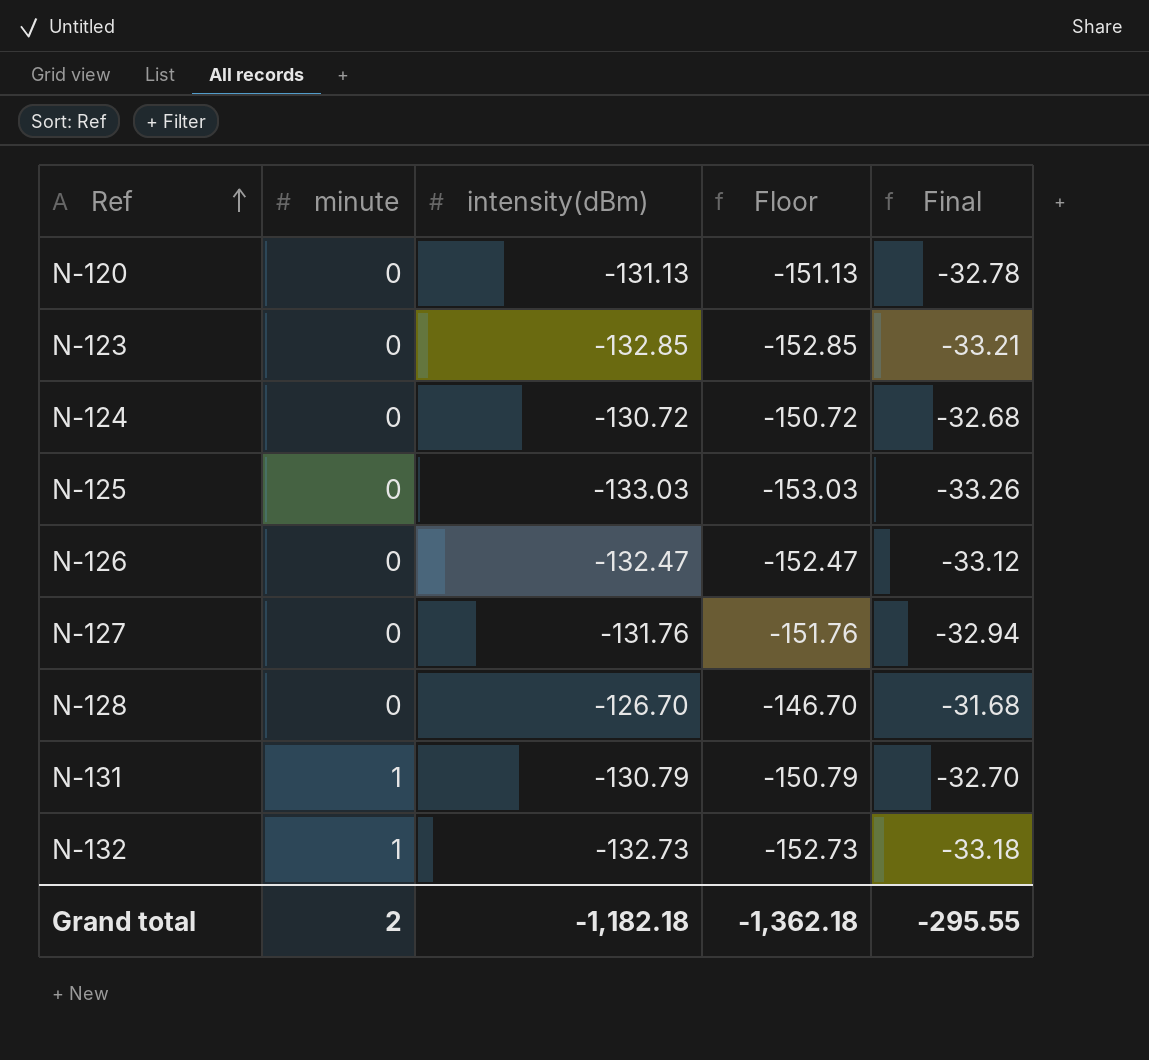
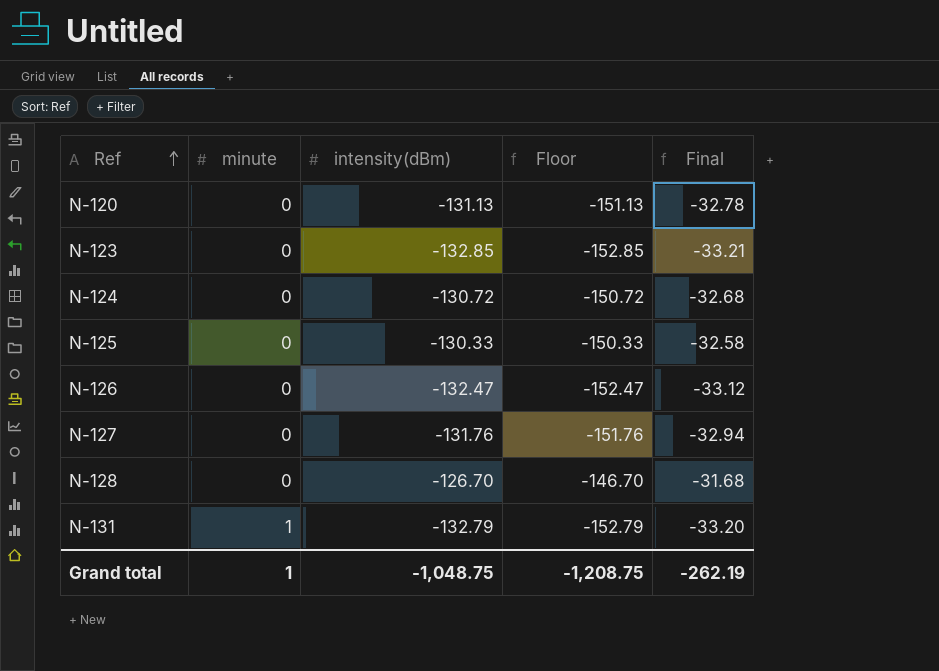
row N-132: 1 | -132.73 | -152.73 | -33.18 -> none
N-125 | intensity(dBm): -133.03 -> -130.33
N-125 | Floor: -153.03 -> -150.33
N-125 | Final: -33.26 -> -32.58
N-131 | intensity(dBm): -130.79 -> -132.79
N-131 | Floor: -150.79 -> -152.79
N-131 | Final: -32.70 -> -33.20
Grand total | minute: 2 -> 1
Grand total | intensity(dBm): -1,182.18 -> -1,048.75
Grand total | Floor: -1,362.18 -> -1,208.75
Grand total | Final: -295.55 -> -262.19

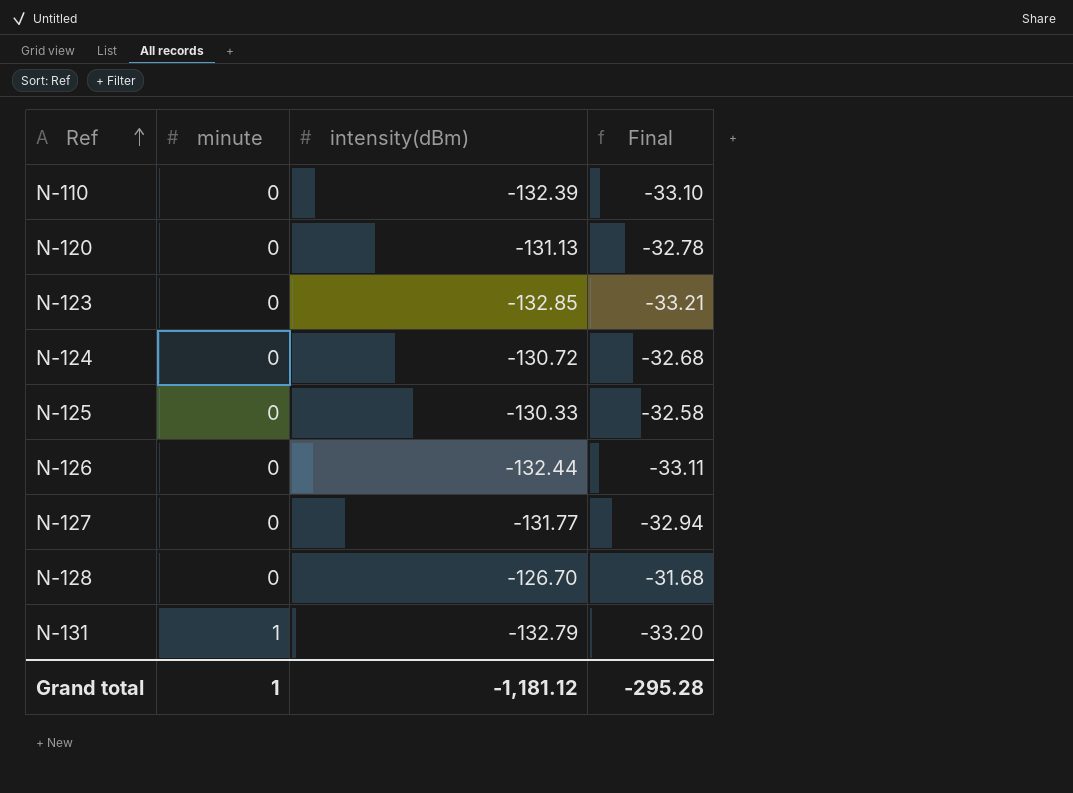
column Floor | formula: [intensity(dBm)] - 20 -> none
row N-110: none -> 0 | -132.39 | -33.10
N-126 | intensity(dBm): -132.47 -> -132.44
N-126 | Final: -33.12 -> -33.11
N-127 | intensity(dBm): -131.76 -> -131.77
Grand total | intensity(dBm): -1,048.75 -> -1,181.12
Grand total | Final: -262.19 -> -295.28

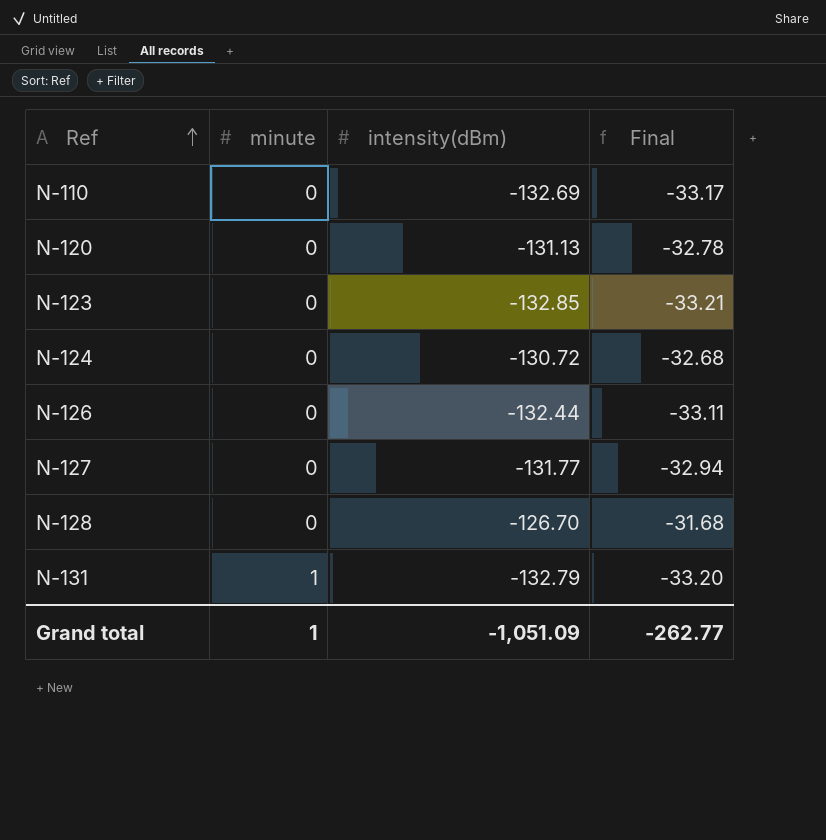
row N-125: 0 | -130.33 | -32.58 -> none
N-110 | intensity(dBm): -132.39 -> -132.69
N-110 | Final: -33.10 -> -33.17
Grand total | intensity(dBm): -1,181.12 -> -1,051.09
Grand total | Final: -295.28 -> -262.77

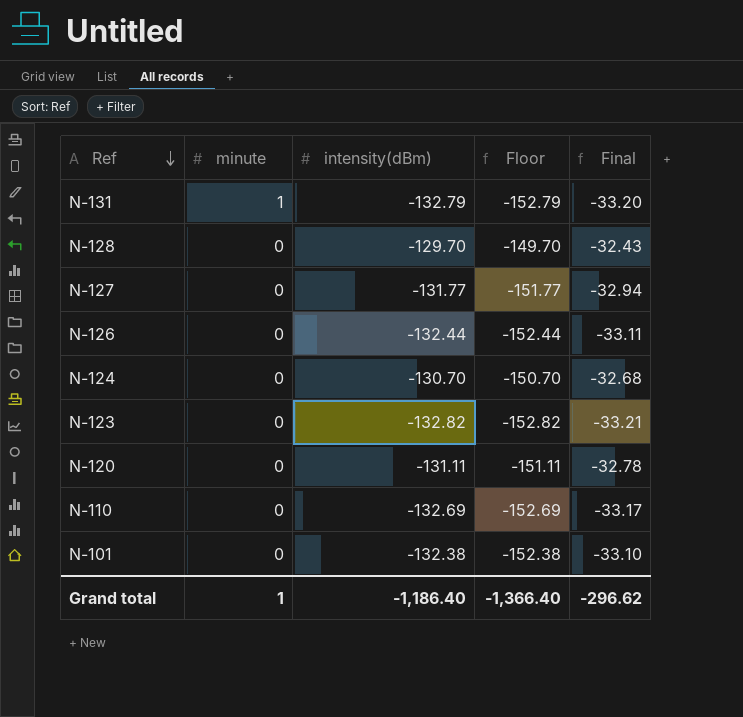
row order: Ref ascending -> Ref descending
column Floor | formula: none -> [intensity(dBm)] - 20
N-128 | intensity(dBm): -126.70 -> -129.70
N-128 | Final: -31.68 -> -32.43
N-124 | intensity(dBm): -130.72 -> -130.70
N-123 | intensity(dBm): -132.85 -> -132.82
N-120 | intensity(dBm): -131.13 -> -131.11
row N-101: none -> 0 | -132.38 | -152.38 | -33.10
Grand total | intensity(dBm): -1,051.09 -> -1,186.40
Grand total | Final: -262.77 -> -296.62

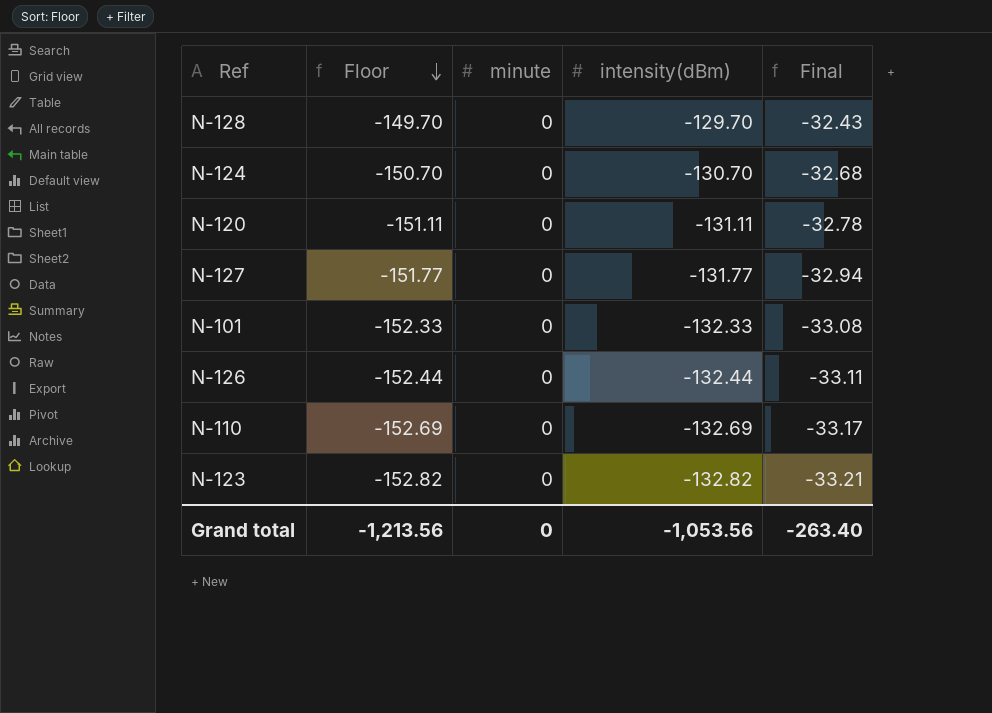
row order: Ref descending -> Floor descending
column Floor | position: 4 -> 2
row N-131: 1 | -132.79 | -152.79 | -33.20 -> none
N-101 | Floor: -152.38 -> -152.33
N-101 | intensity(dBm): -132.38 -> -132.33
N-101 | Final: -33.10 -> -33.08
Grand total | Floor: -1,366.40 -> -1,213.56
Grand total | minute: 1 -> 0
Grand total | intensity(dBm): -1,186.40 -> -1,053.56
Grand total | Final: -296.62 -> -263.40

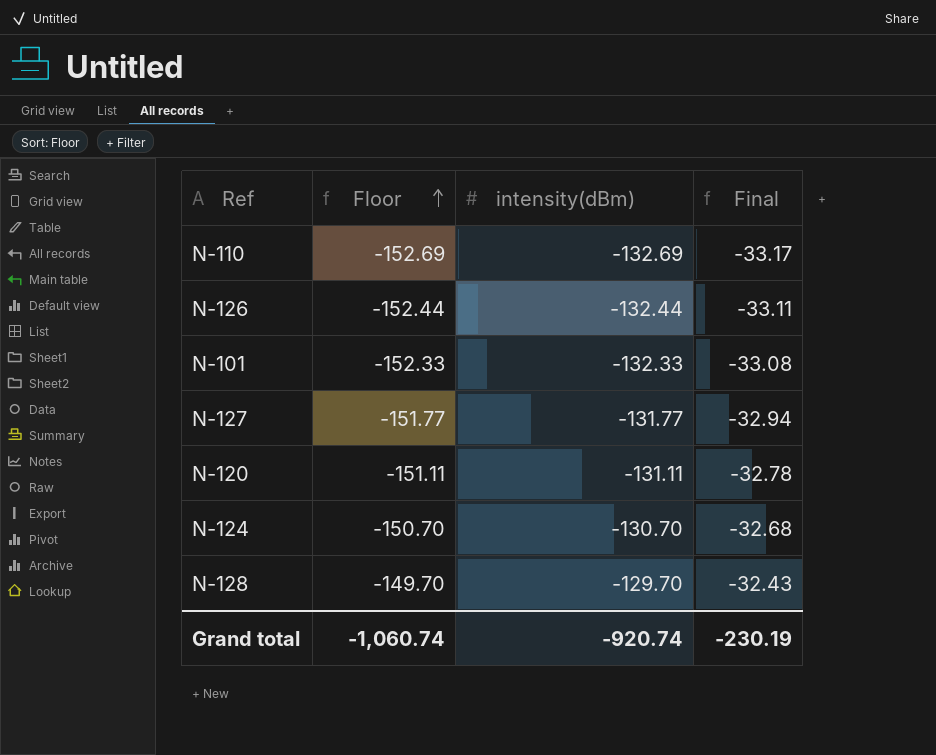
row order: Floor descending -> Floor ascending
column minute | position: 3 -> none
row N-123: -152.82 | 0 | -132.82 | -33.21 -> none
Grand total | Floor: -1,213.56 -> -1,060.74
Grand total | intensity(dBm): -1,053.56 -> -920.74
Grand total | Final: -263.40 -> -230.19

